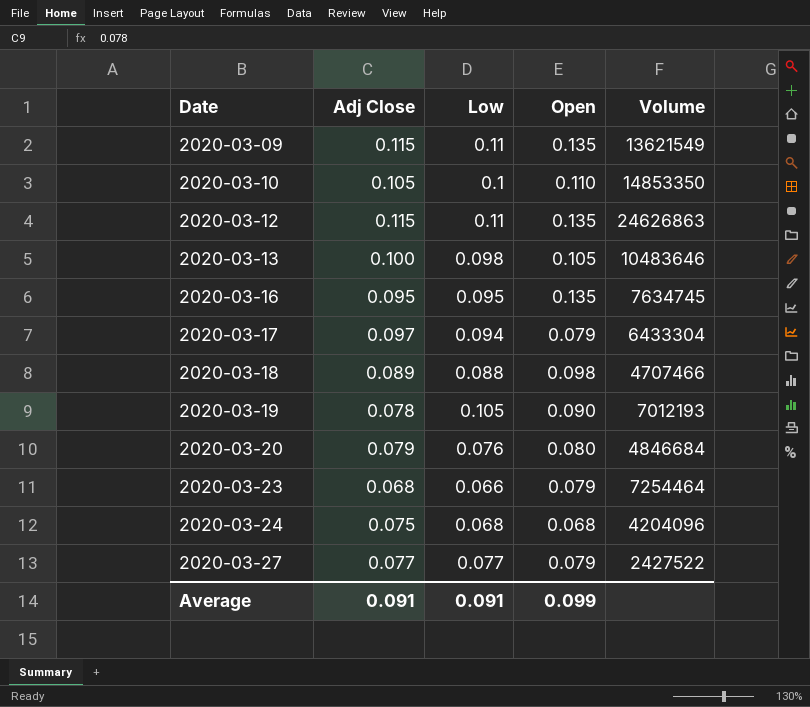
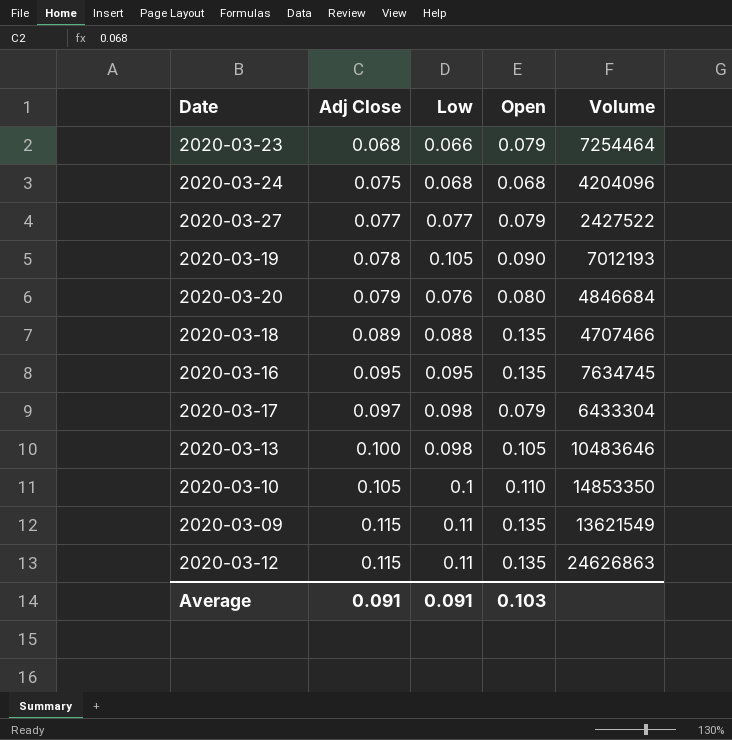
row order: Date ascending -> Adj Close ascending
2020-03-18 | Open: 0.098 -> 0.135
2020-03-17 | Low: 0.094 -> 0.098
Average | Open: 0.099 -> 0.103

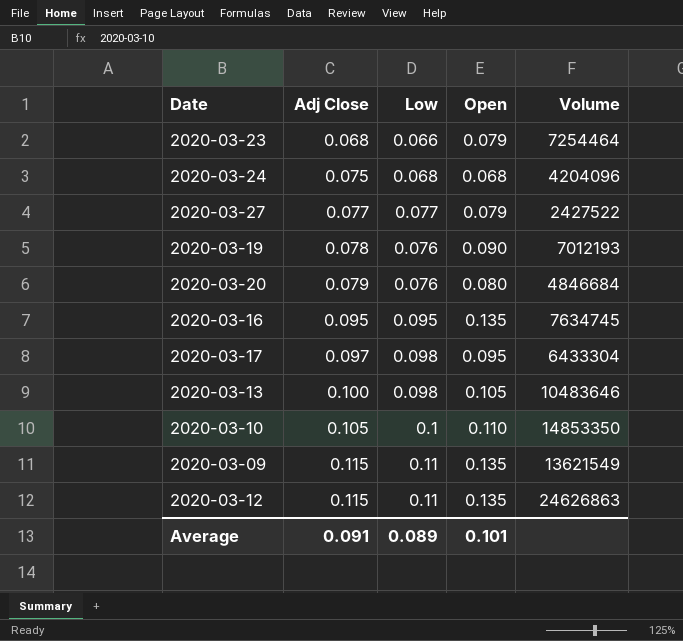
row 2020-03-18: 0.089 | 0.088 | 0.135 | 4707466 -> none
2020-03-19 | Low: 0.105 -> 0.076
2020-03-17 | Open: 0.079 -> 0.095
Average | Low: 0.091 -> 0.089
Average | Open: 0.103 -> 0.101

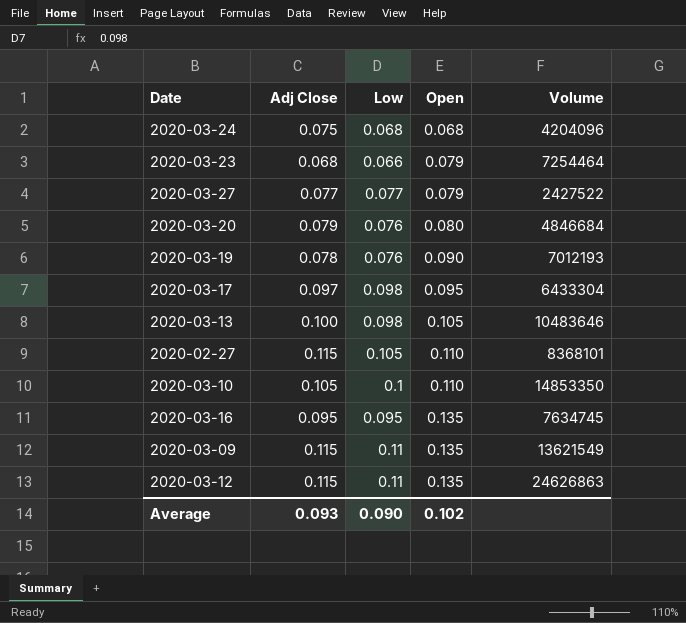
row order: Adj Close ascending -> Open ascending
row 2020-02-27: none -> 0.115 | 0.105 | 0.110 | 8368101
Average | Adj Close: 0.091 -> 0.093
Average | Low: 0.089 -> 0.090
Average | Open: 0.101 -> 0.102

